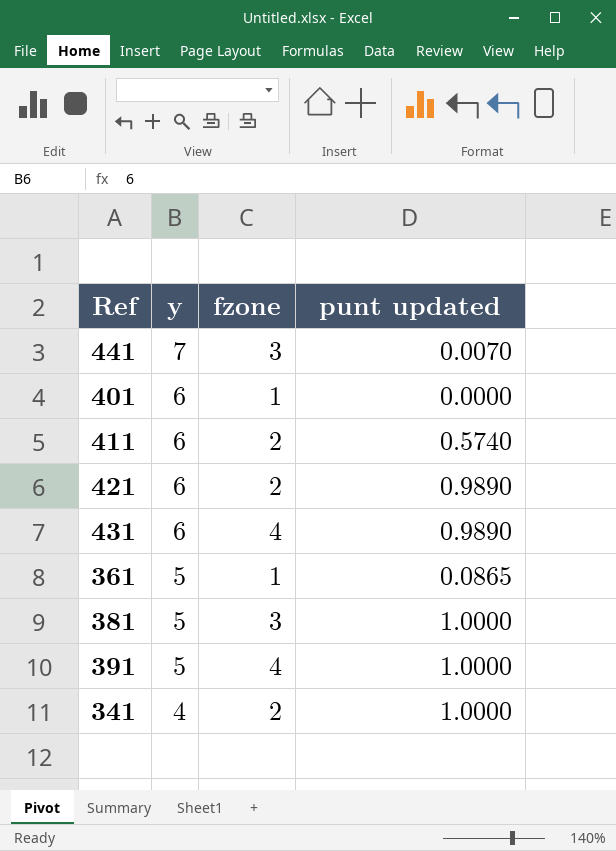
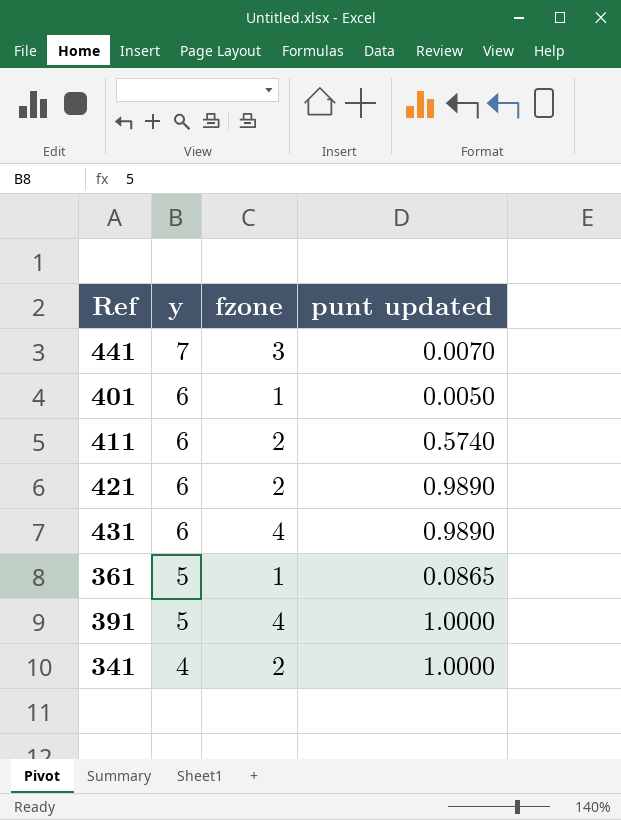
row 381: 5 | 3 | 1.0000 -> none
401 | punt updated: 0.0000 -> 0.0050

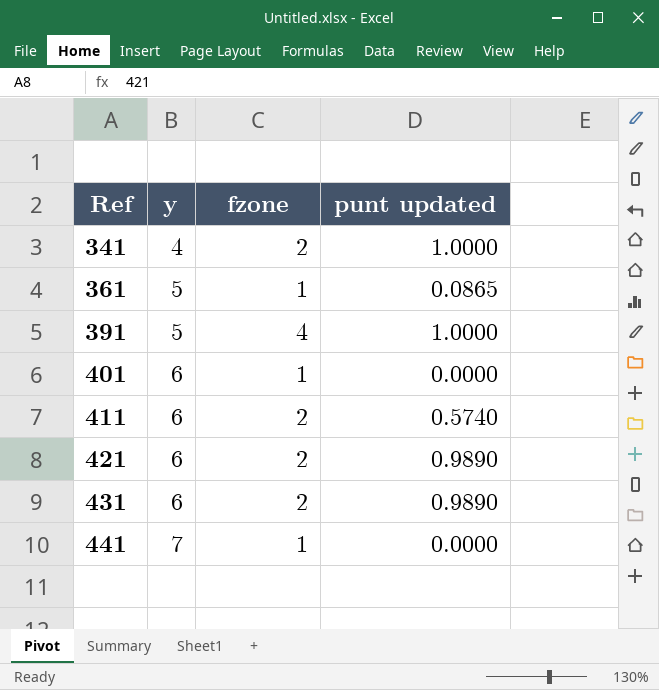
row order: y descending -> Ref ascending
401 | punt updated: 0.0050 -> 0.0000
431 | fzone: 4 -> 2
441 | fzone: 3 -> 1
441 | punt updated: 0.0070 -> 0.0000

